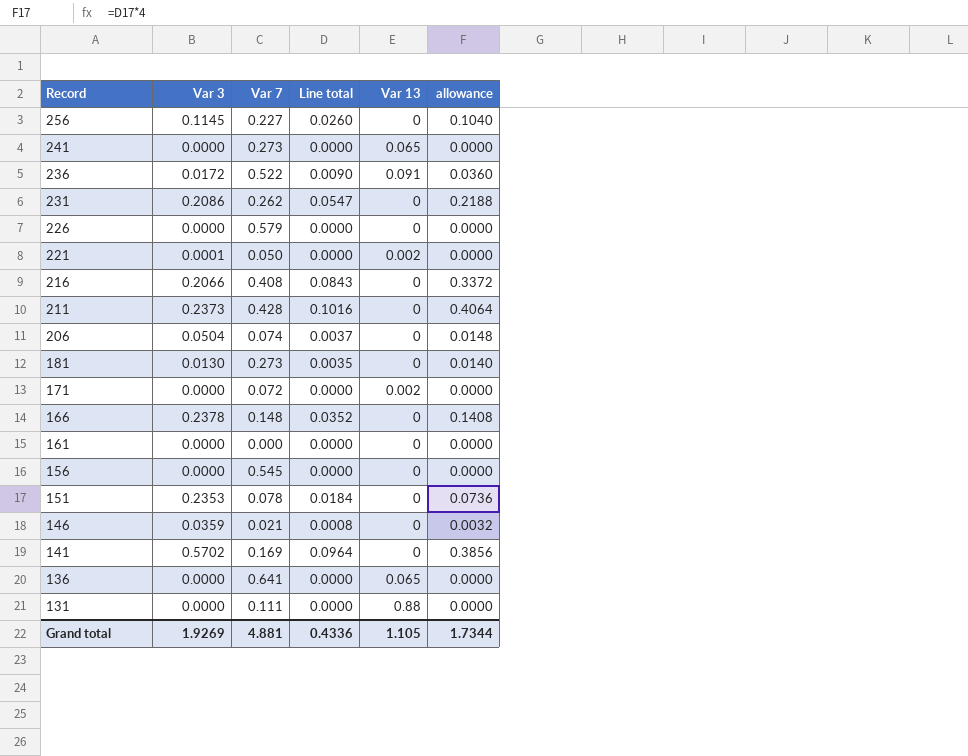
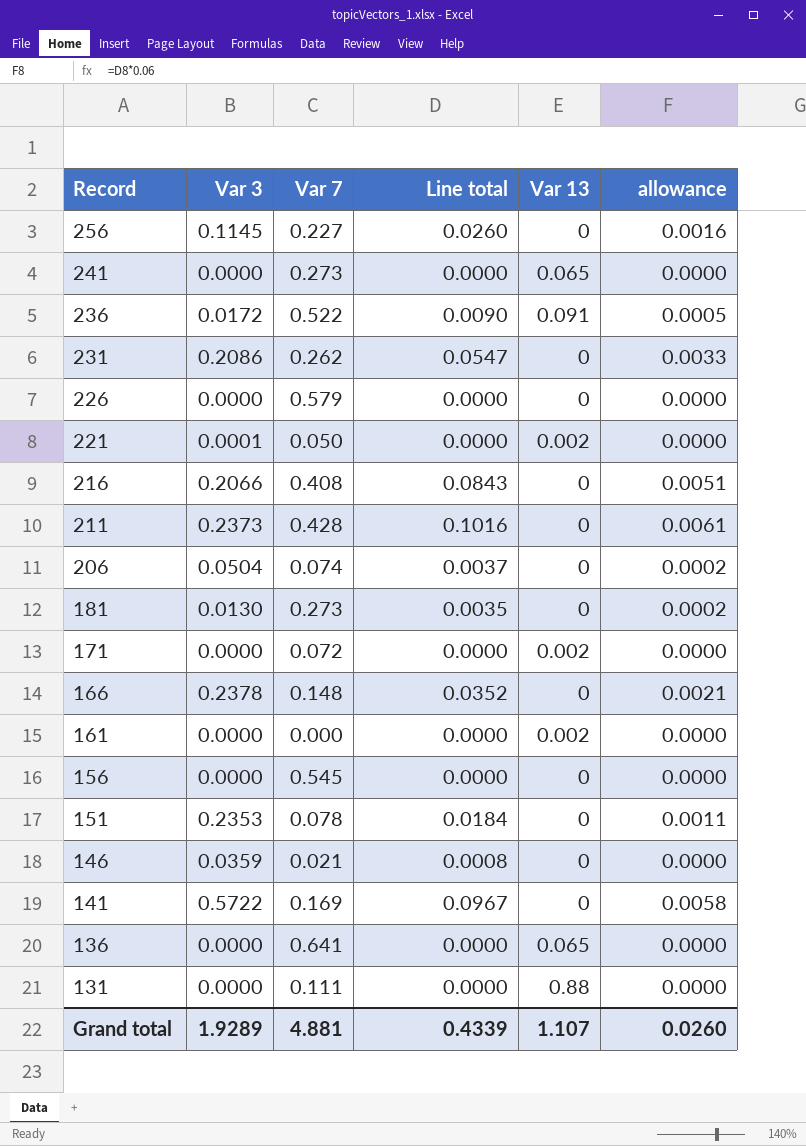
column allowance | formula: [Line total] * 4 -> [Line total] * 0.06
161 | Var 13: 0 -> 0.002
141 | Var 3: 0.5702 -> 0.5722
141 | Line total: 0.0964 -> 0.0967
Grand total | Var 3: 1.9269 -> 1.9289
Grand total | Line total: 0.4336 -> 0.4339
Grand total | Var 13: 1.105 -> 1.107
Grand total | allowance: 1.7344 -> 0.0260

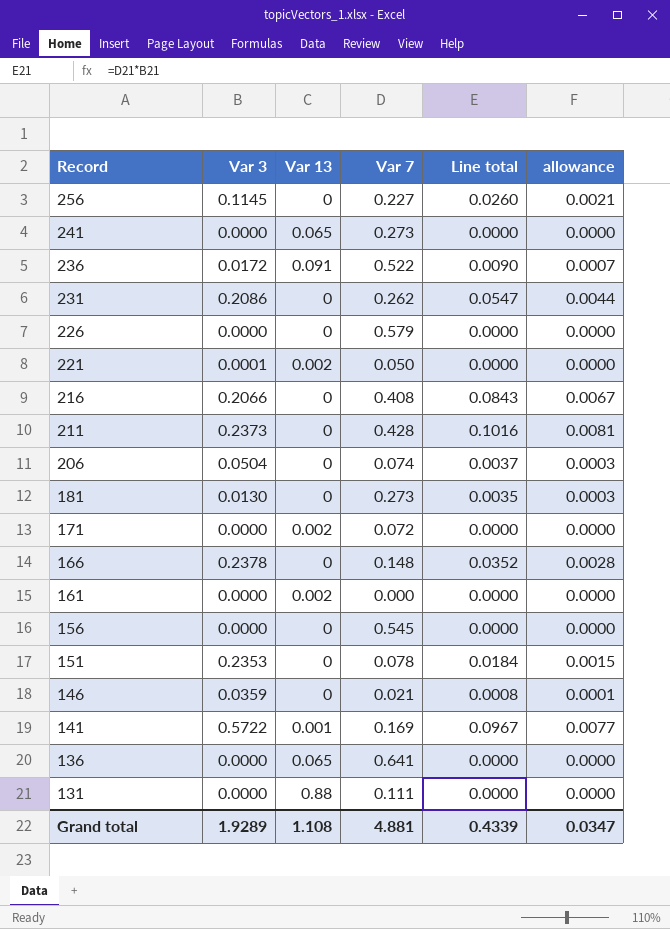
column Var 13 | position: 5 -> 3
column allowance | formula: [Line total] * 0.06 -> [Line total] * 0.08
141 | Var 13: 0 -> 0.001
Grand total | Var 13: 1.107 -> 1.108
Grand total | allowance: 0.0260 -> 0.0347

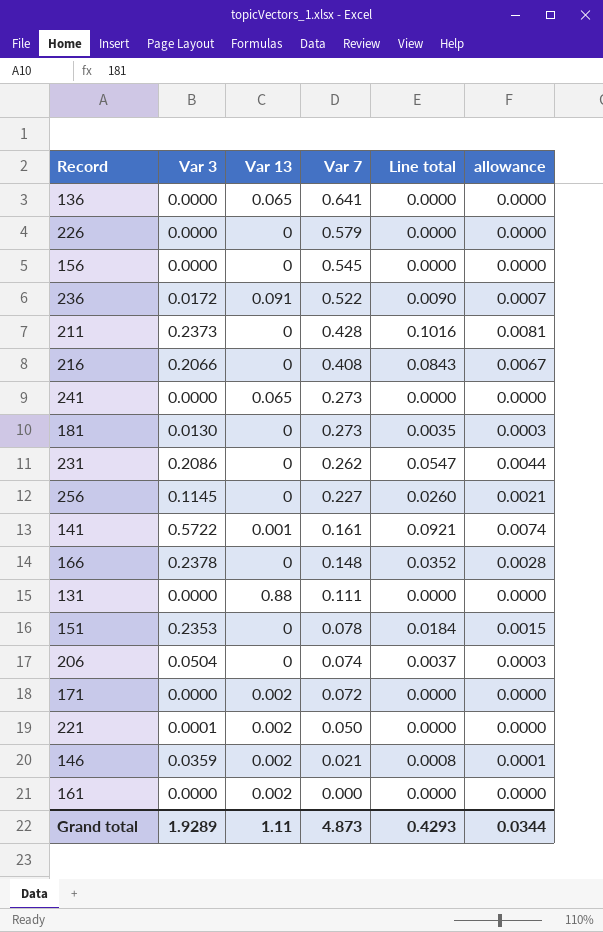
row order: Record descending -> Var 7 descending
141 | Var 7: 0.169 -> 0.161
141 | Line total: 0.0967 -> 0.0921
141 | allowance: 0.0077 -> 0.0074
146 | Var 13: 0 -> 0.002
Grand total | Var 13: 1.108 -> 1.11
Grand total | Var 7: 4.881 -> 4.873
Grand total | Line total: 0.4339 -> 0.4293
Grand total | allowance: 0.0347 -> 0.0344

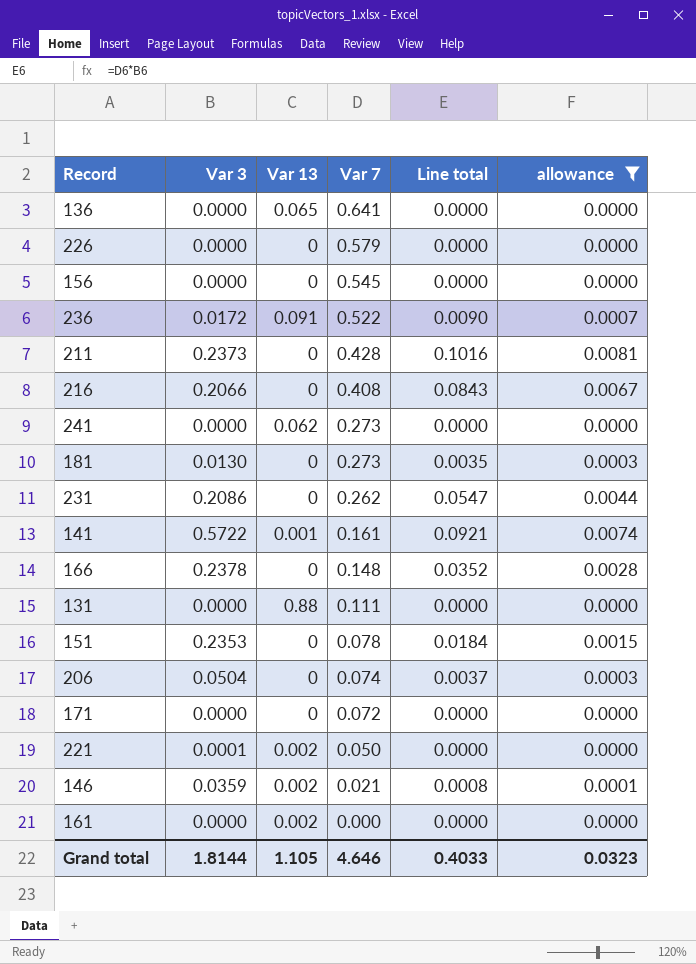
filter: none -> allowance != 0.0021
241 | Var 13: 0.065 -> 0.062
171 | Var 13: 0.002 -> 0
Grand total | Var 3: 1.9289 -> 1.8144
Grand total | Var 13: 1.11 -> 1.105
Grand total | Var 7: 4.873 -> 4.646
Grand total | Line total: 0.4293 -> 0.4033
Grand total | allowance: 0.0344 -> 0.0323

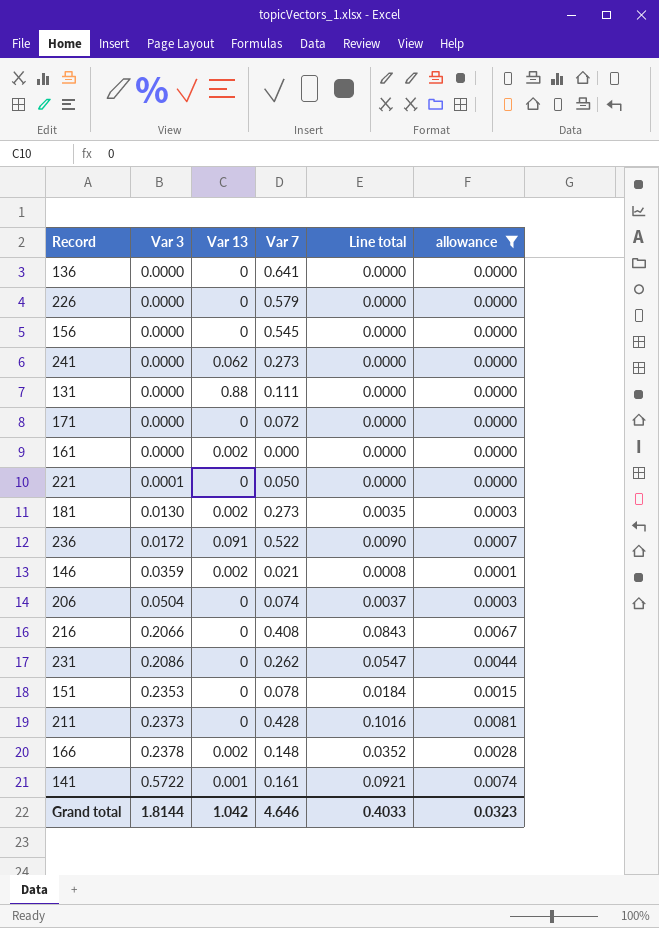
row order: Var 7 descending -> Var 3 ascending
136 | Var 13: 0.065 -> 0
221 | Var 13: 0.002 -> 0
181 | Var 13: 0 -> 0.002
166 | Var 13: 0 -> 0.002
Grand total | Var 13: 1.105 -> 1.042

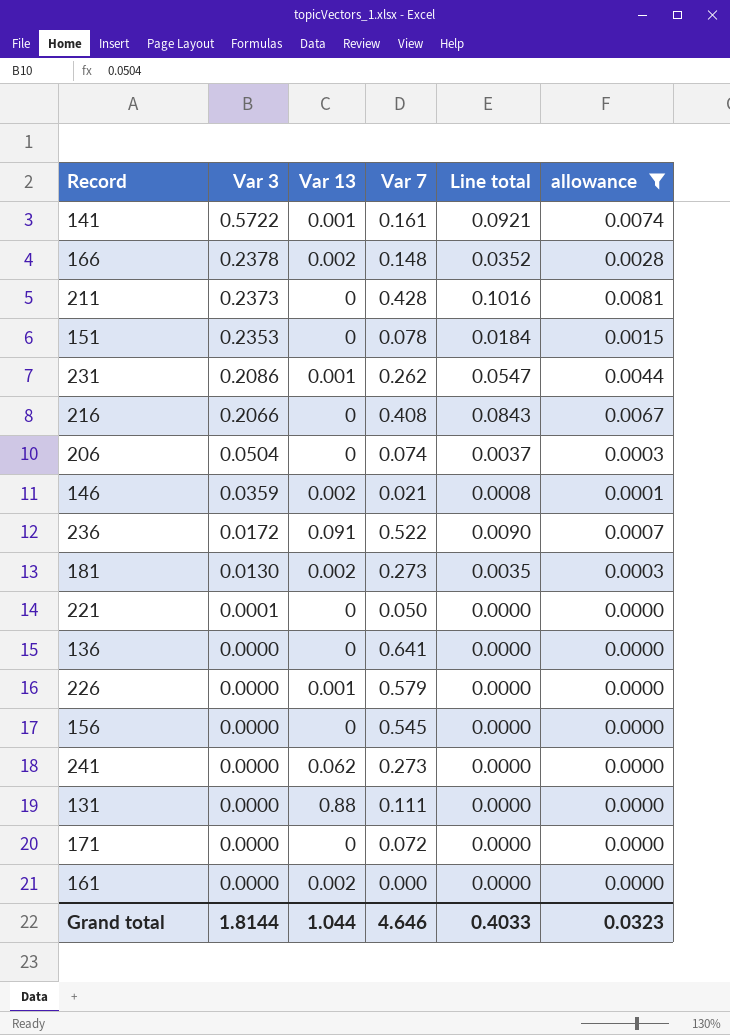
row order: Var 3 ascending -> Var 3 descending
231 | Var 13: 0 -> 0.001
226 | Var 13: 0 -> 0.001
Grand total | Var 13: 1.042 -> 1.044

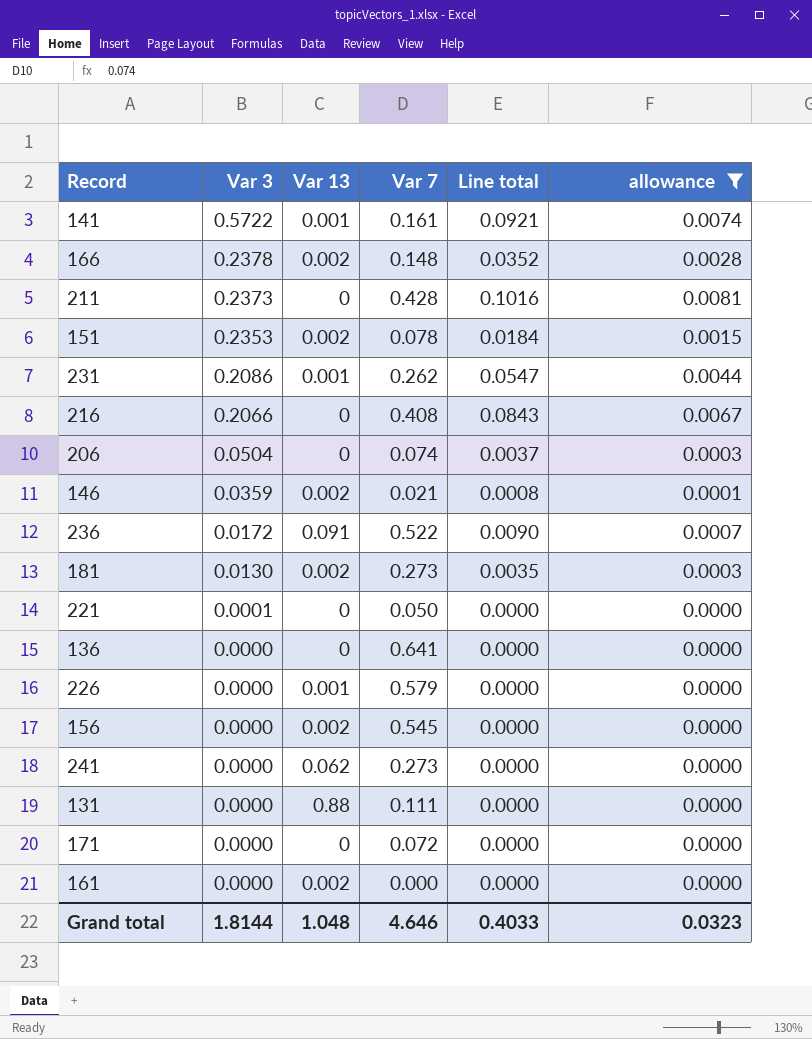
151 | Var 13: 0 -> 0.002
156 | Var 13: 0 -> 0.002
Grand total | Var 13: 1.044 -> 1.048

